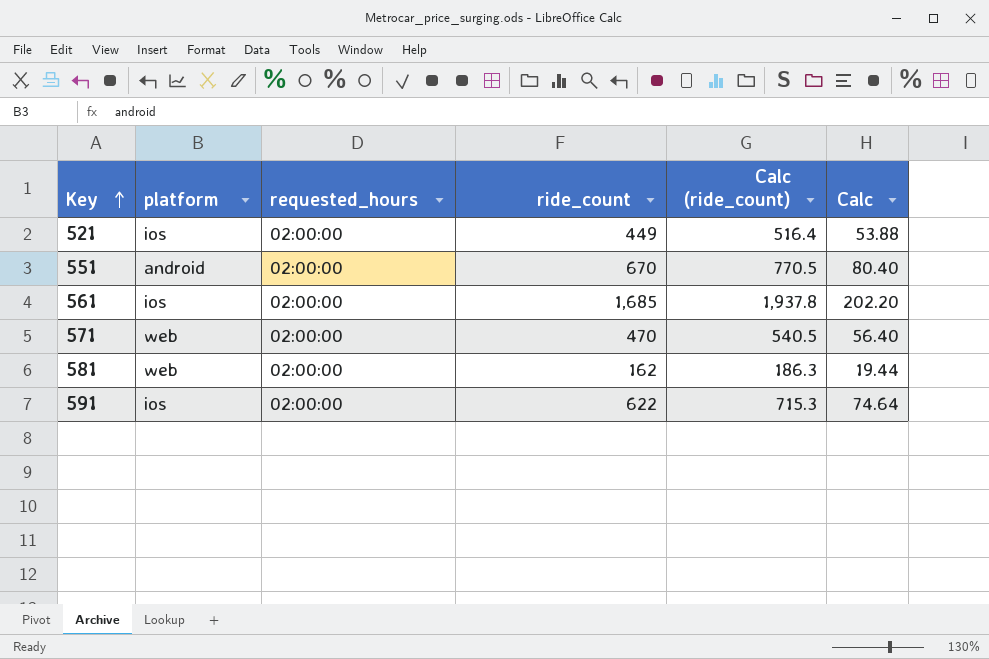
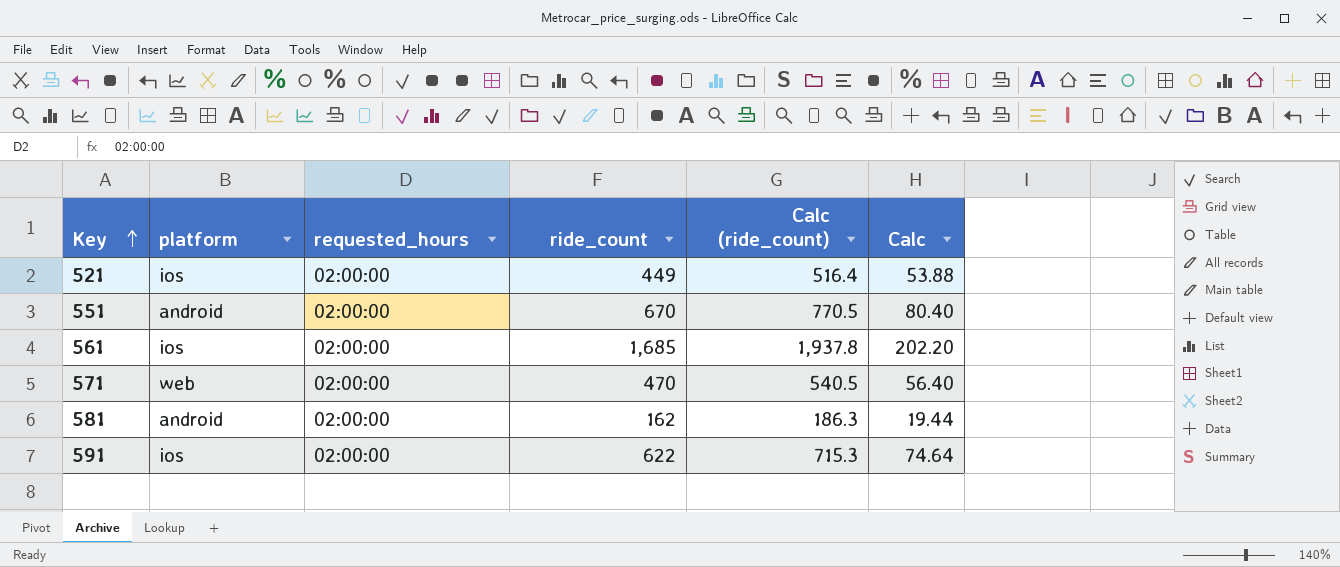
581 | platform: web -> android

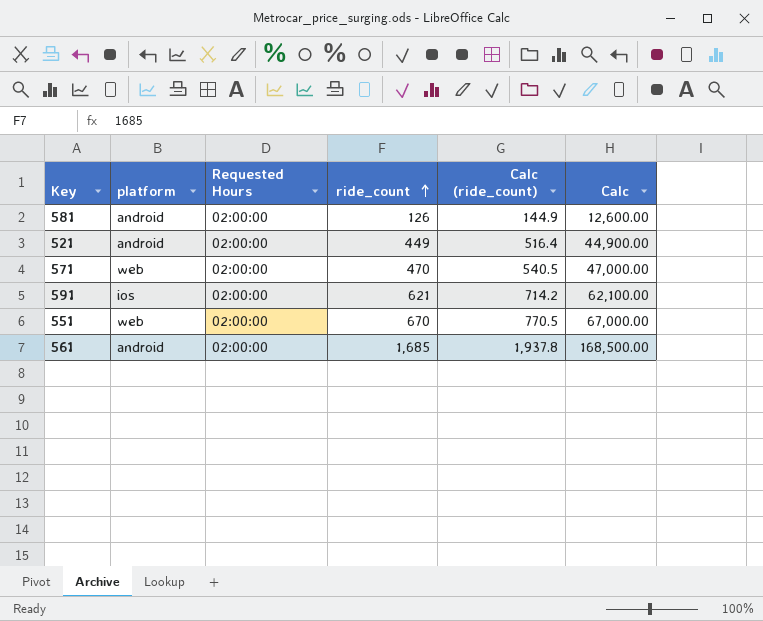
row order: Key ascending -> ride_count ascending
column name: requested_hours -> Requested Hours
column Calc | formula: [ride_count] * 0.12 -> [ride_count] * 100
581 | ride_count: 162 -> 126
581 | Calc (ride_count): 186.3 -> 144.9
521 | platform: ios -> android
591 | ride_count: 622 -> 621
591 | Calc (ride_count): 715.3 -> 714.2
551 | platform: android -> web
561 | platform: ios -> android

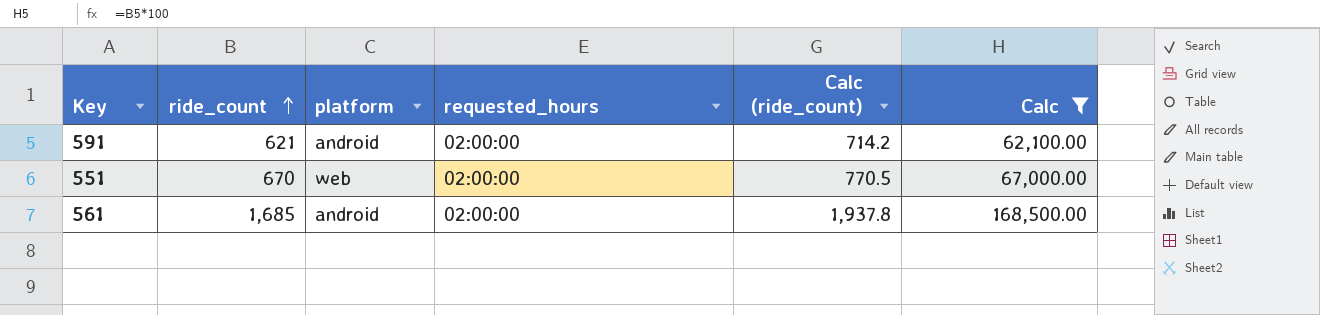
filter: none -> Calc >= 62,100.00
column ride_count | position: 4 -> 2
column name: Requested Hours -> requested_hours
591 | platform: ios -> android

